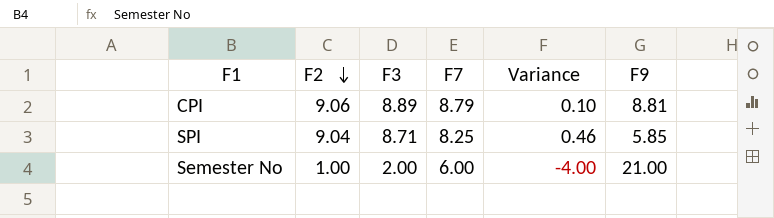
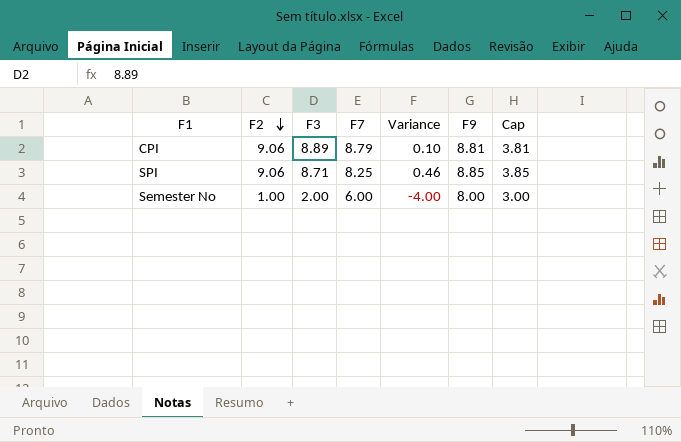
column Cap | formula: none -> [F9] - 5
SPI | F2: 9.04 -> 9.06
SPI | F9: 5.85 -> 8.85
Semester No | F9: 21.00 -> 8.00

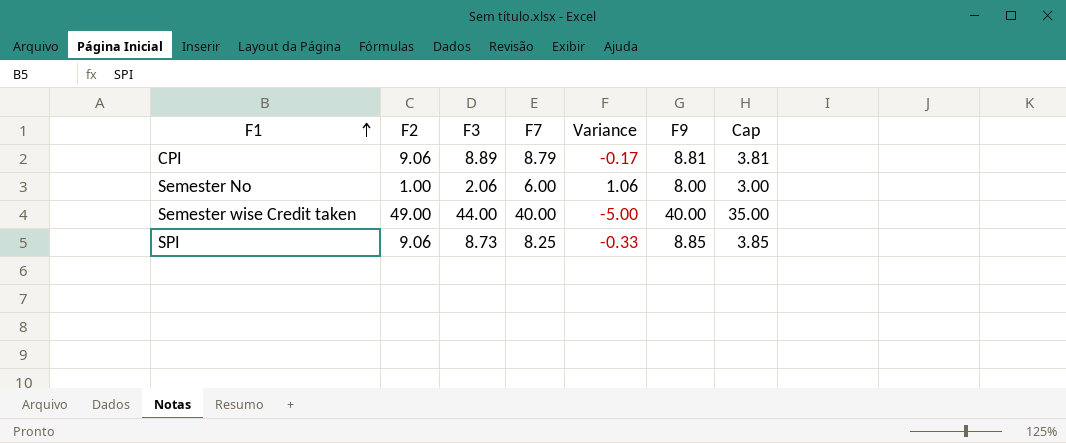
row order: F2 descending -> F1 ascending
column Variance | formula: [F3] - [F7] -> [F3] - [F2]
Semester No | F3: 2.00 -> 2.06
row Semester wise Credit taken: none -> 49.00 | 44.00 | 40.00 | -5.00 | 40.00 | 35.00
SPI | F3: 8.71 -> 8.73

